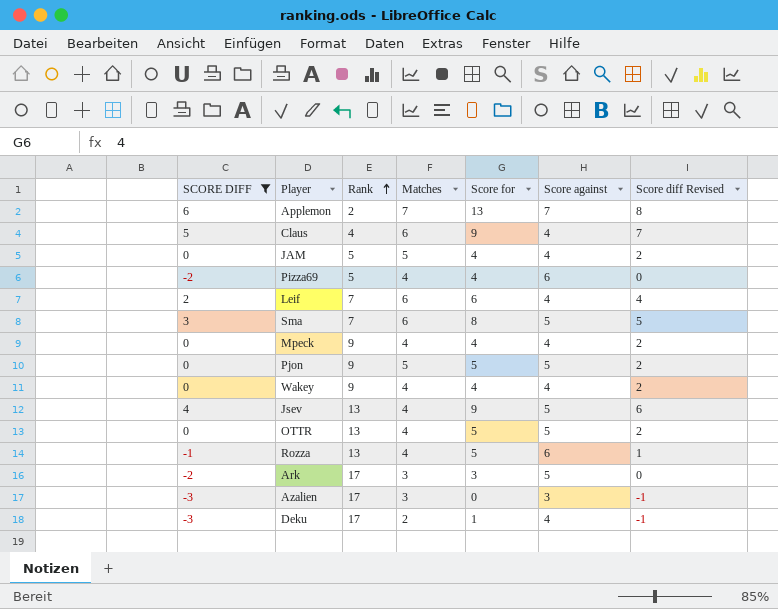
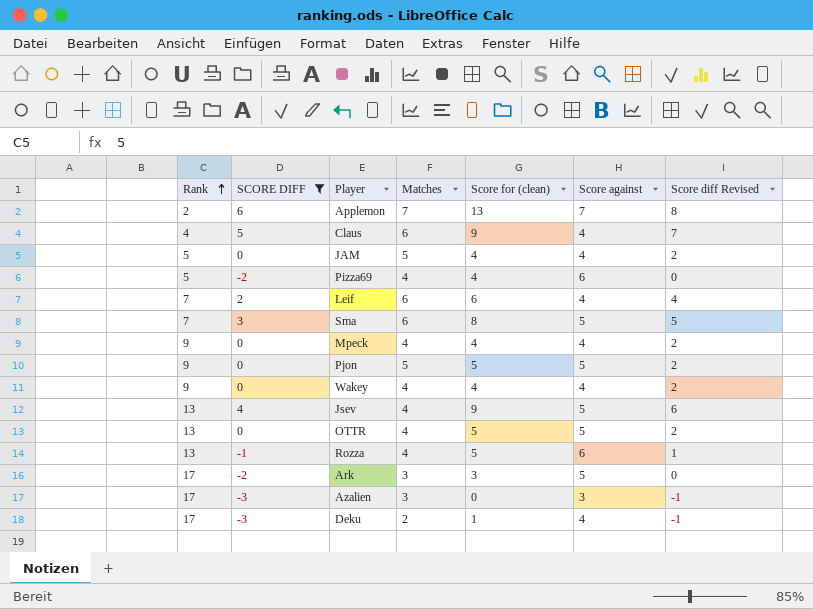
column Rank | position: 3 -> 1
column name: Score for -> Score for (clean)

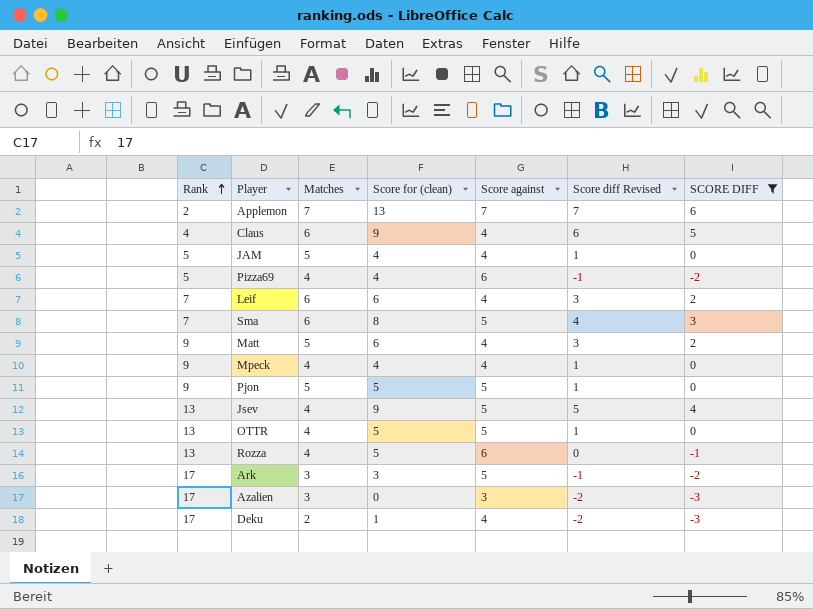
column Score diff Revised | formula: [SCORE DIFF] + 2 -> [SCORE DIFF] + 1
column SCORE DIFF | position: 2 -> 7
row Wakey: 9 | 0 | 4 | 4 | 4 | 2 -> none
row Matt: none -> 9 | 5 | 6 | 4 | 3 | 2

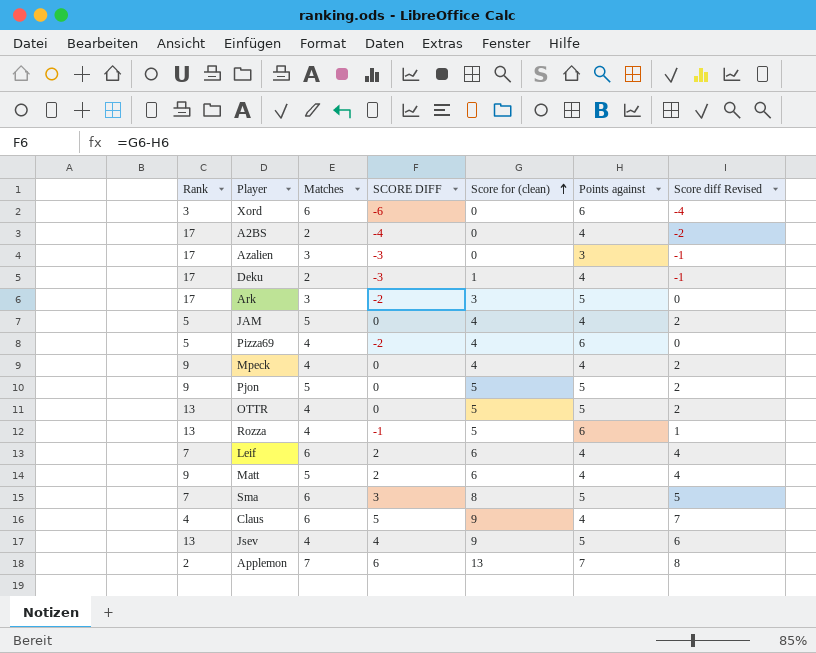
filter: SCORE DIFF >= -3 -> none
row order: Rank ascending -> Score for (clean) ascending
column SCORE DIFF | position: 7 -> 4
column name: Score against -> Points against
column Score diff Revised | formula: [SCORE DIFF] + 1 -> [SCORE DIFF] + 2

